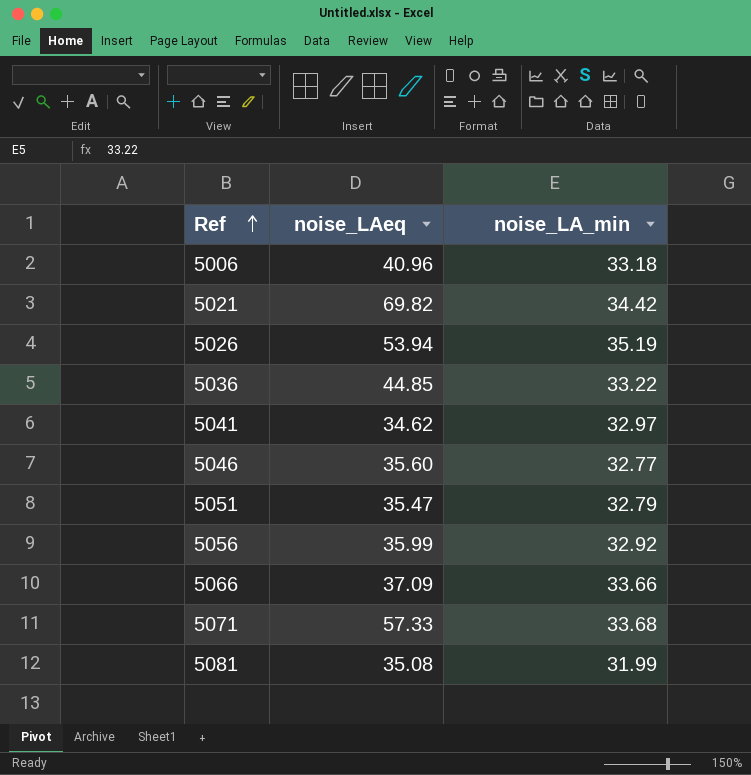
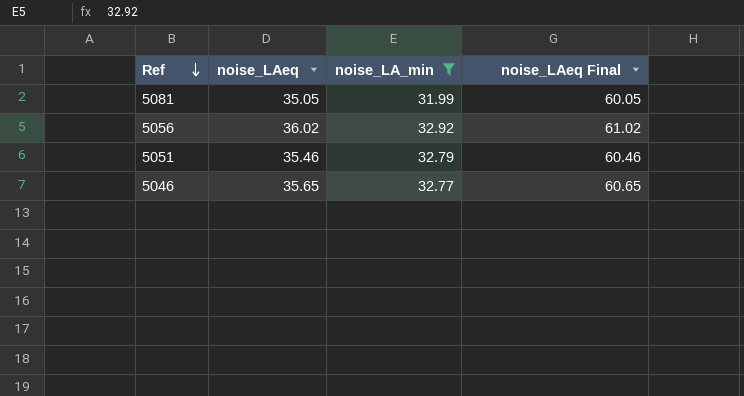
filter: none -> noise_LA_min <= 32.92
row order: Ref ascending -> Ref descending
column noise_LAeq Final | formula: none -> [noise_LAeq] + 25
5081 | noise_LAeq: 35.08 -> 35.05
5056 | noise_LAeq: 35.99 -> 36.02
5051 | noise_LAeq: 35.47 -> 35.46
5046 | noise_LAeq: 35.60 -> 35.65

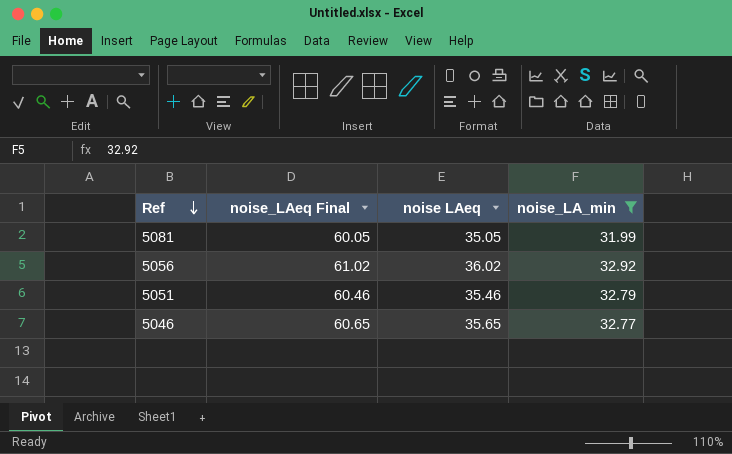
column noise_LAeq Final | position: 4 -> 2
column name: noise_LAeq -> noise LAeq

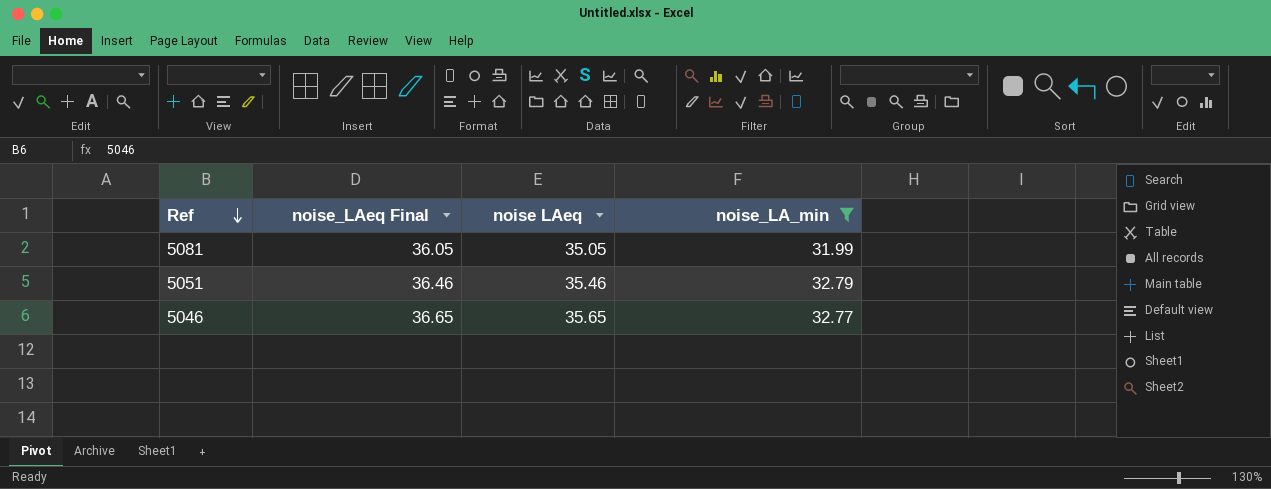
column noise_LAeq Final | formula: [noise LAeq] + 25 -> [noise LAeq] + 1
row 5056: 61.02 | 36.02 | 32.92 -> none

